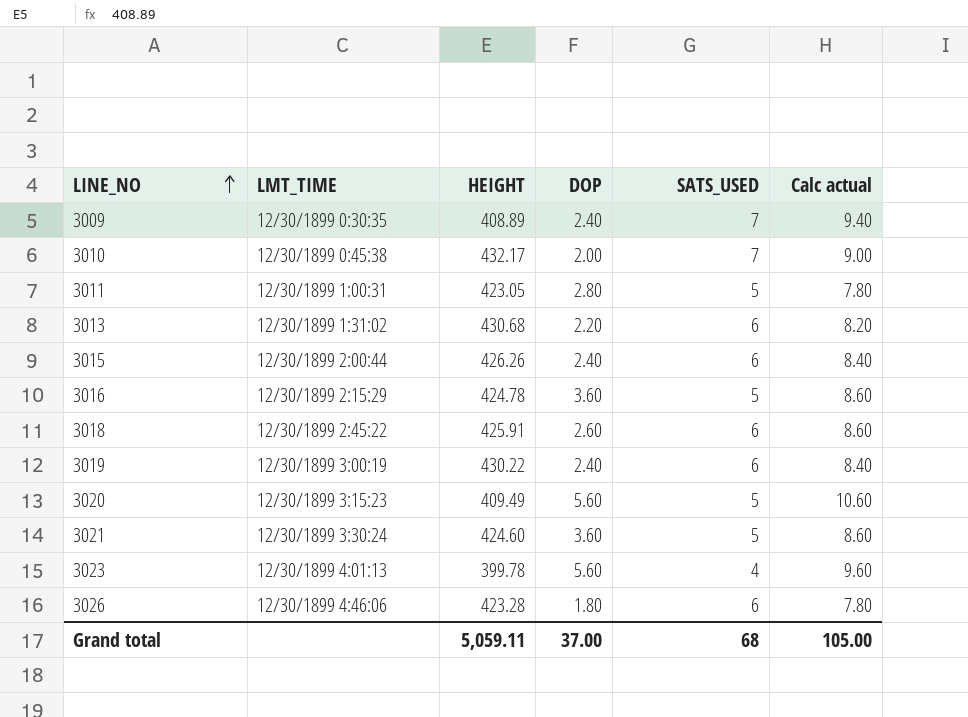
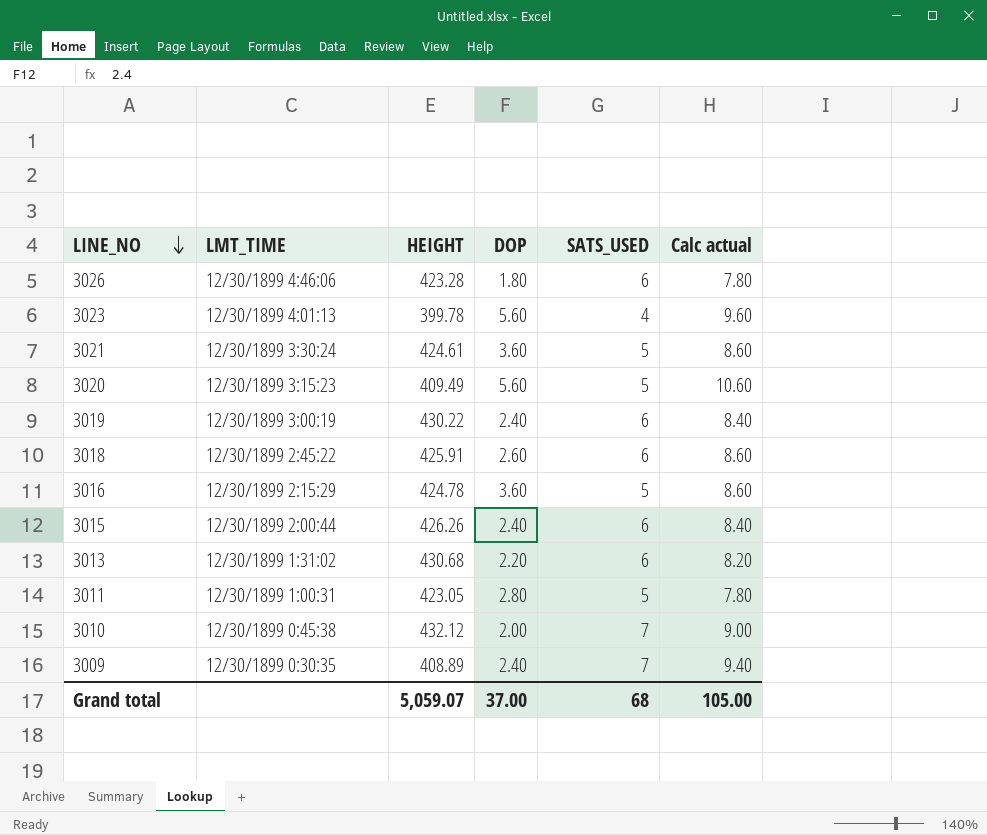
row order: LINE_NO ascending -> LINE_NO descending
3021 | HEIGHT: 424.60 -> 424.61
3010 | HEIGHT: 432.17 -> 432.12
Grand total | HEIGHT: 5,059.11 -> 5,059.07

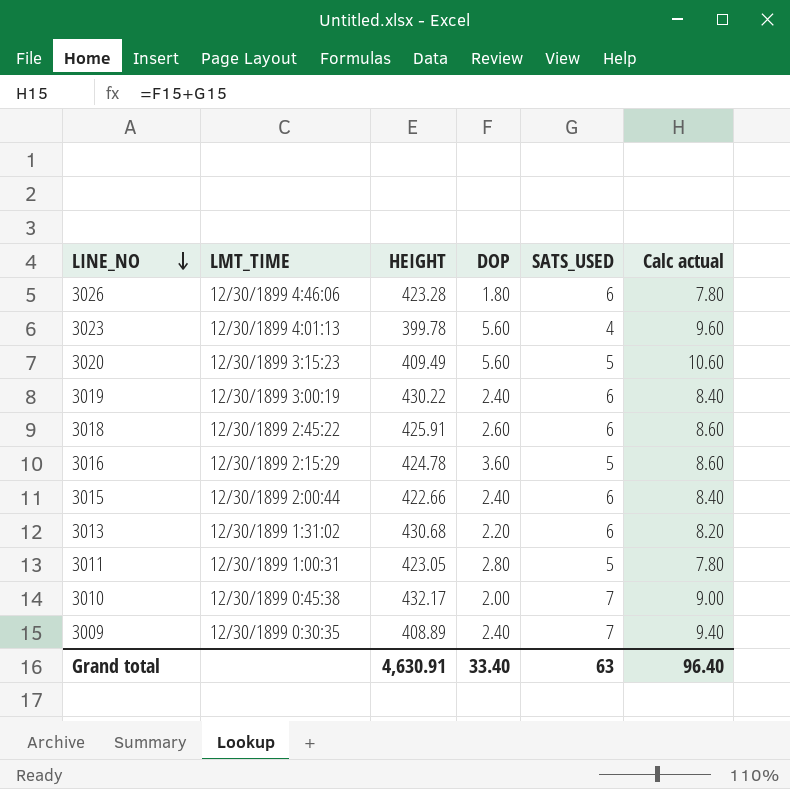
row 3021: 12/30/1899 3:30:24 | 424.61 | 3.60 | 5 | 8.60 -> none
3015 | HEIGHT: 426.26 -> 422.66
3010 | HEIGHT: 432.12 -> 432.17
Grand total | HEIGHT: 5,059.07 -> 4,630.91
Grand total | DOP: 37.00 -> 33.40
Grand total | SATS_USED: 68 -> 63
Grand total | Calc actual: 105.00 -> 96.40

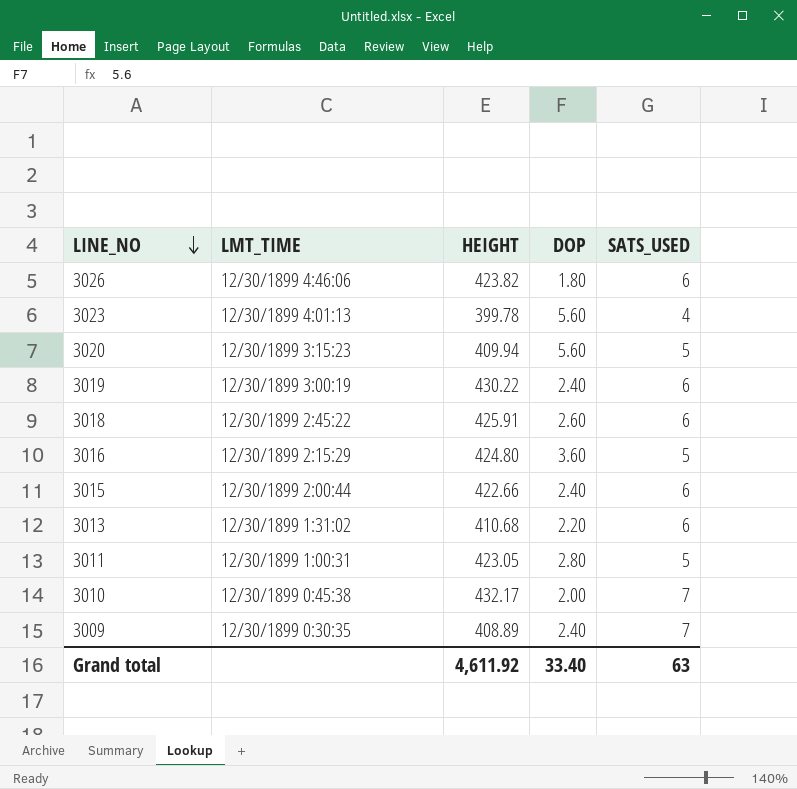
column Calc actual | formula: [DOP] + [SATS_USED] -> none
3026 | HEIGHT: 423.28 -> 423.82
3020 | HEIGHT: 409.49 -> 409.94
3016 | HEIGHT: 424.78 -> 424.80
3013 | HEIGHT: 430.68 -> 410.68
Grand total | HEIGHT: 4,630.91 -> 4,611.92

